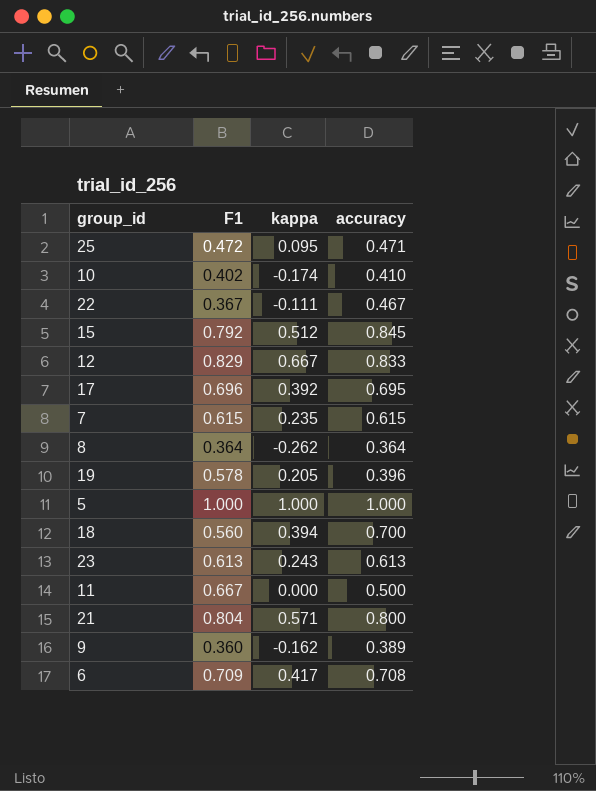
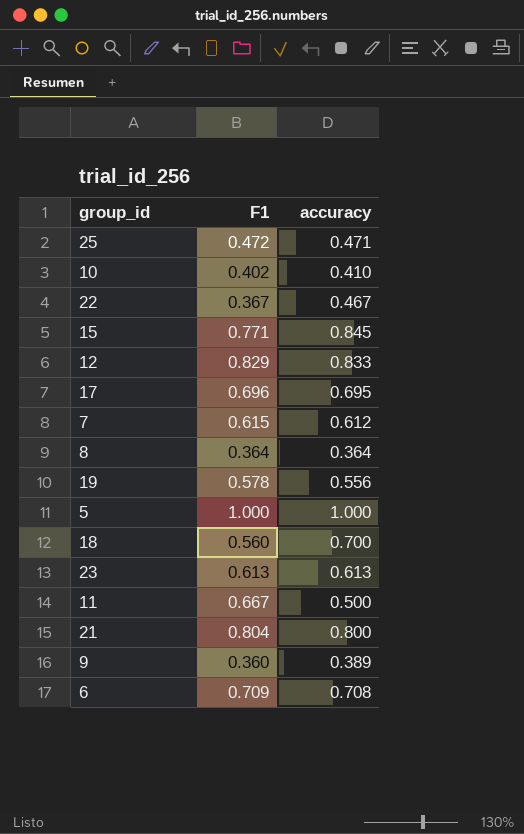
column kappa | position: 3 -> none
15 | F1: 0.792 -> 0.771
7 | accuracy: 0.615 -> 0.612
19 | accuracy: 0.396 -> 0.556

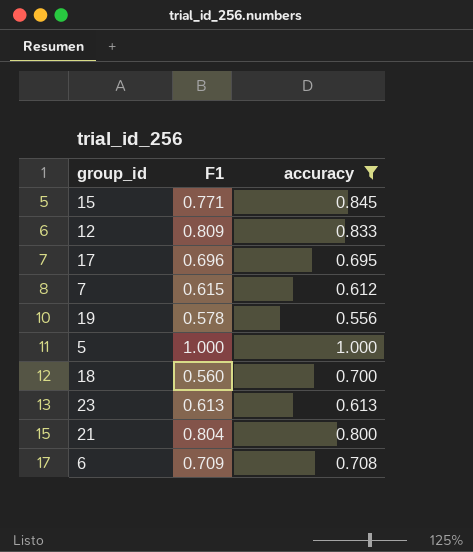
filter: none -> accuracy >= 0.556
12 | F1: 0.829 -> 0.809

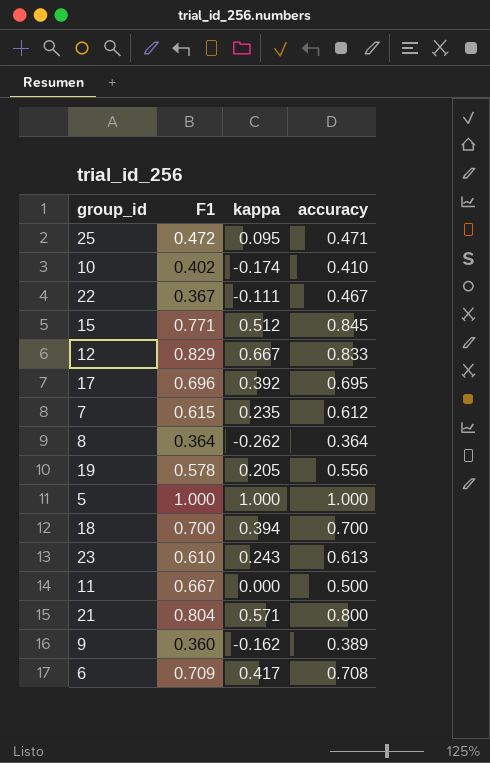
filter: accuracy >= 0.556 -> none
column kappa | position: none -> 3
12 | F1: 0.809 -> 0.829
18 | F1: 0.560 -> 0.700
23 | F1: 0.613 -> 0.610

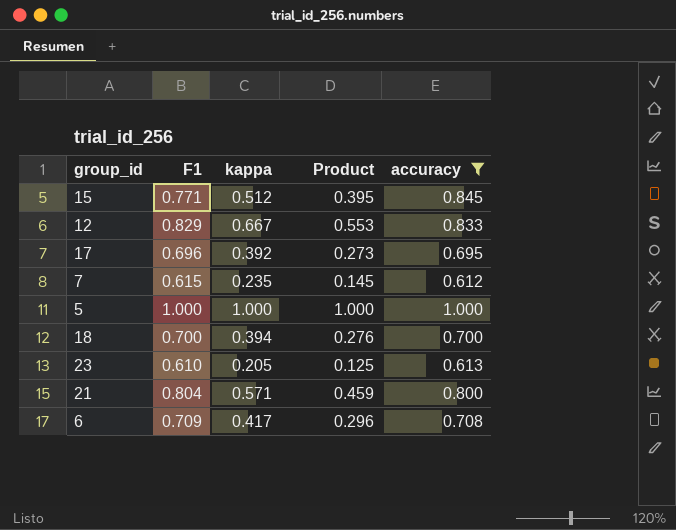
filter: none -> accuracy >= 0.612
column Product | formula: none -> [F1] * [kappa]
23 | kappa: 0.243 -> 0.205

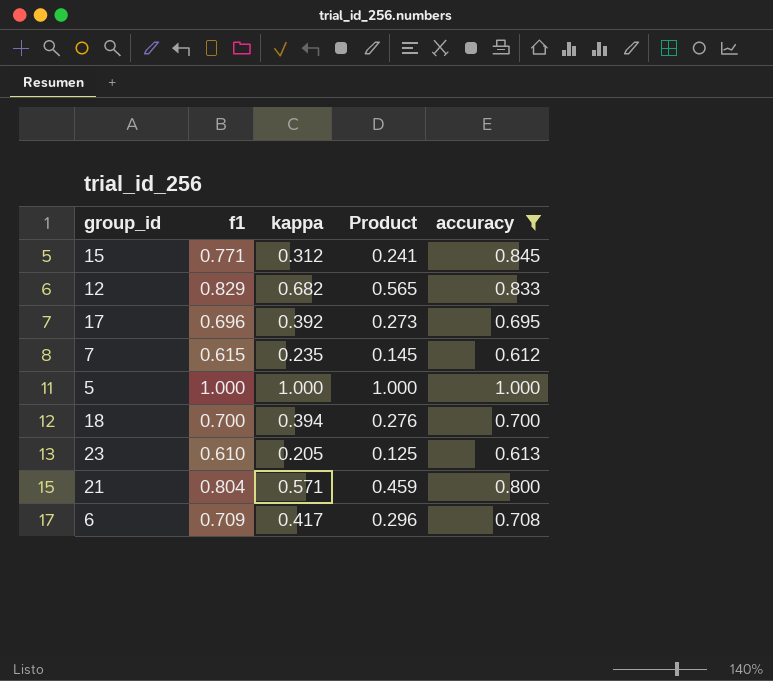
column name: F1 -> f1
15 | kappa: 0.512 -> 0.312
15 | Product: 0.395 -> 0.241
12 | kappa: 0.667 -> 0.682
12 | Product: 0.553 -> 0.565

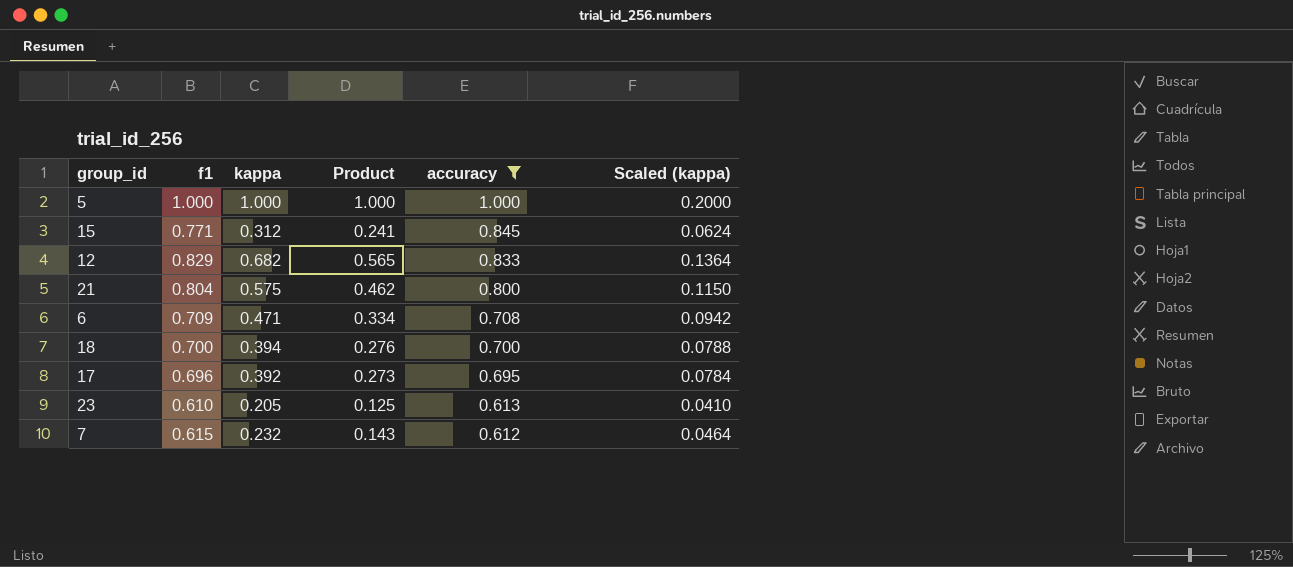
row order: none -> accuracy descending
column Scaled (kappa) | formula: none -> [kappa] * 0.2
21 | kappa: 0.571 -> 0.575
21 | Product: 0.459 -> 0.462
6 | kappa: 0.417 -> 0.471
6 | Product: 0.296 -> 0.334
7 | kappa: 0.235 -> 0.232
7 | Product: 0.145 -> 0.143

